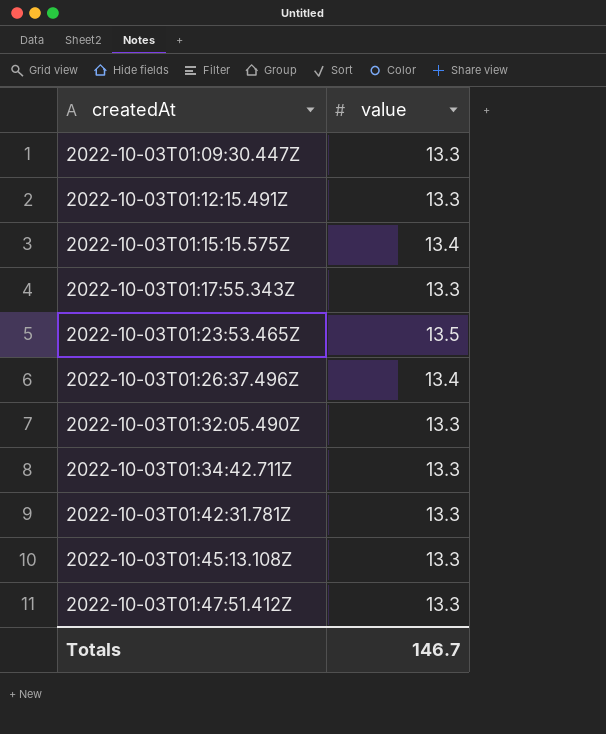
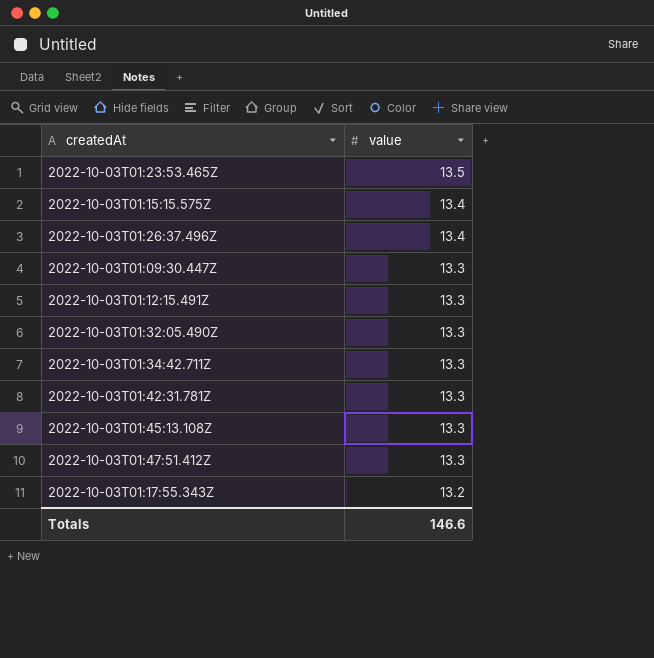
row order: createdAt ascending -> value descending
2022-10-03T01:17:55.343Z | value: 13.3 -> 13.2
Totals | value: 146.7 -> 146.6

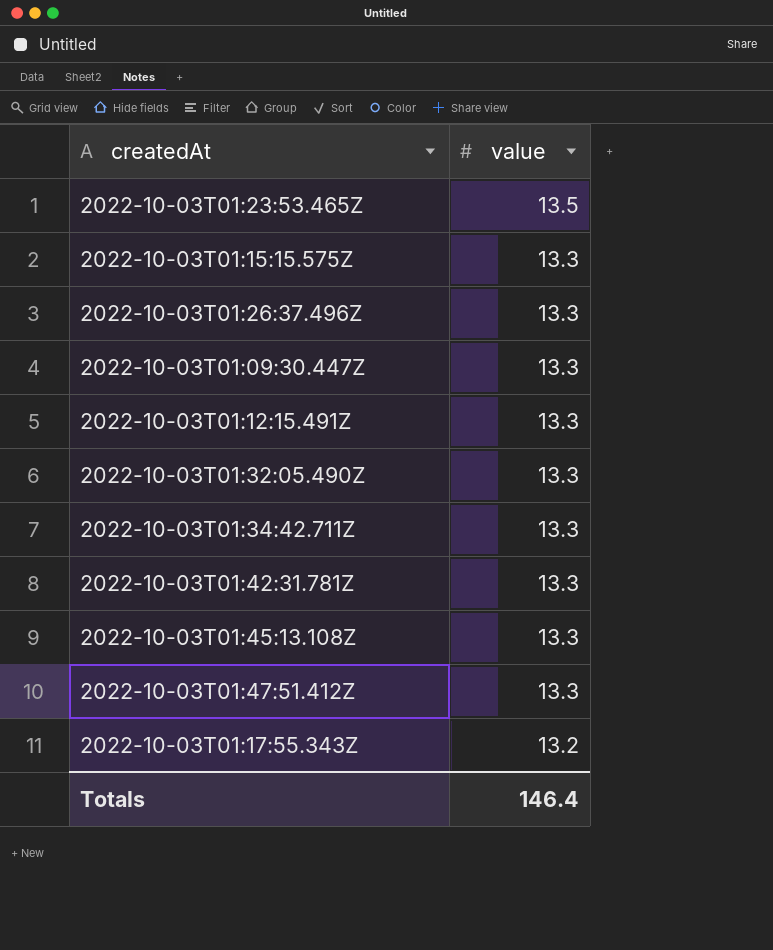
2022-10-03T01:15:15.575Z | value: 13.4 -> 13.3
2022-10-03T01:26:37.496Z | value: 13.4 -> 13.3
Totals | value: 146.6 -> 146.4

